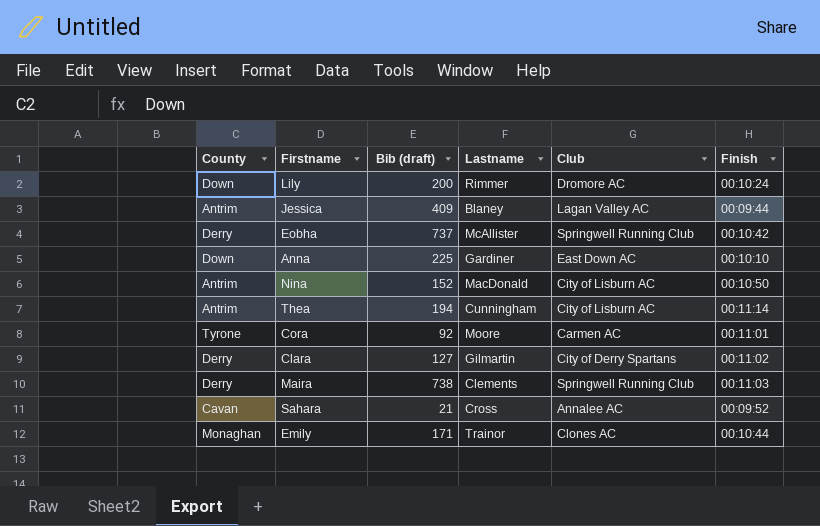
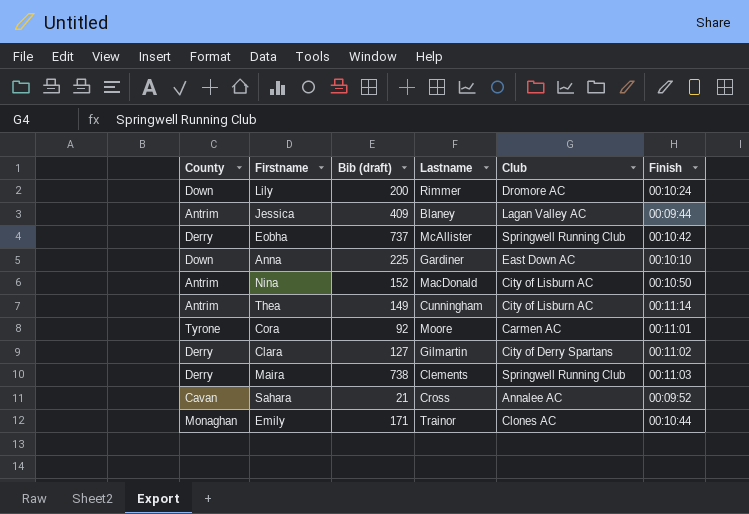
Thea | Bib (draft): 194 -> 149

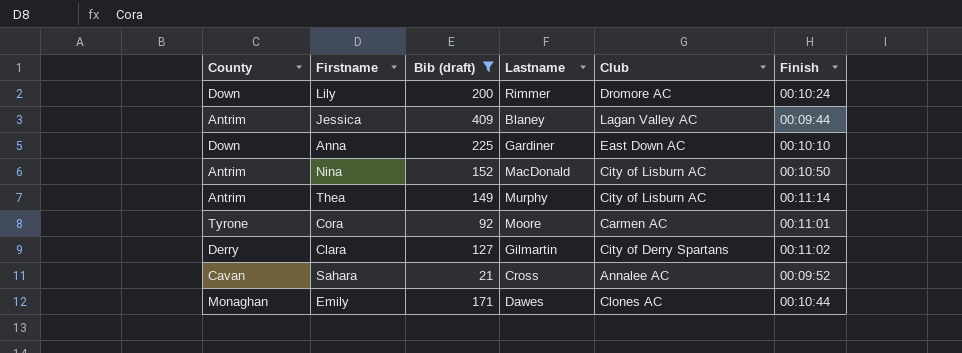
filter: none -> Bib (draft) <= 409
Thea | Lastname: Cunningham -> Murphy
Emily | Lastname: Trainor -> Dawes

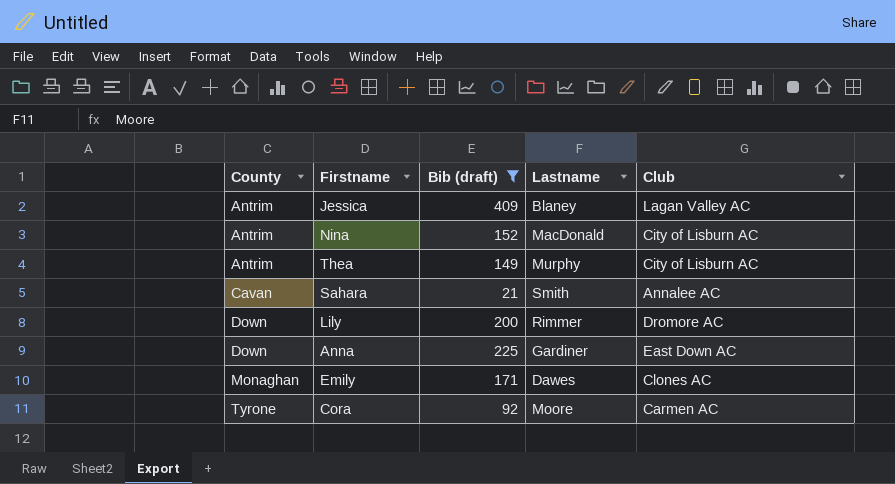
row order: none -> County ascending
column Finish | position: 6 -> none
row Clara: Derry | 127 | Gilmartin | City of Derry Spartans | 00:11:02 -> none
Sahara | Lastname: Cross -> Smith

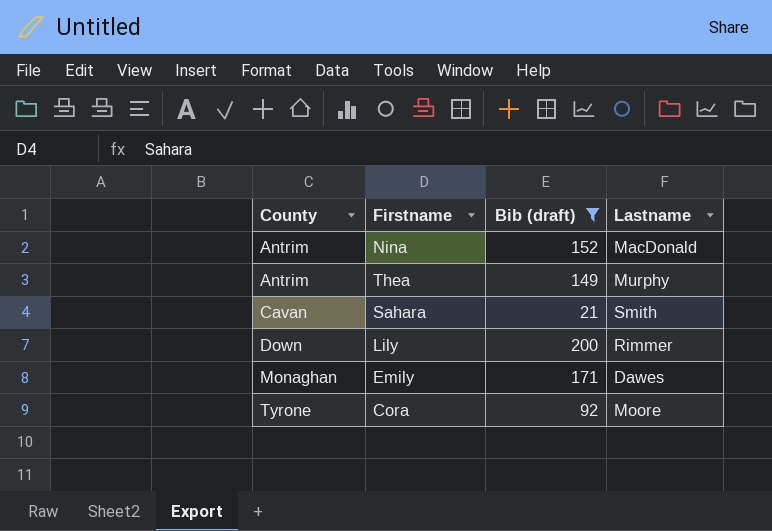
column Club | position: 5 -> none
row Jessica: Antrim | 409 | Blaney | Lagan Valley AC -> none
row Anna: Down | 225 | Gardiner | East Down AC -> none

